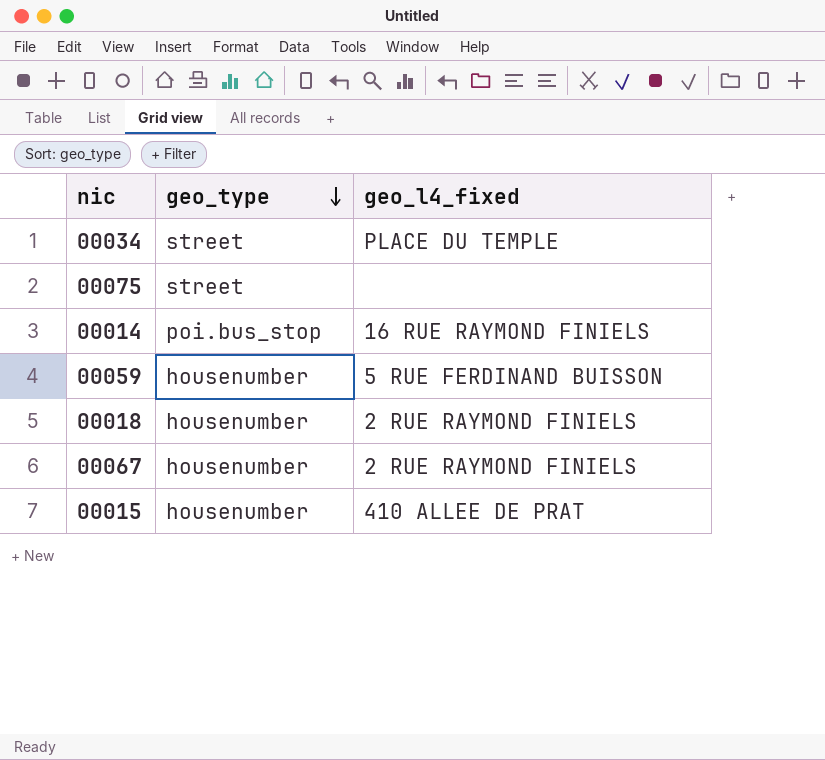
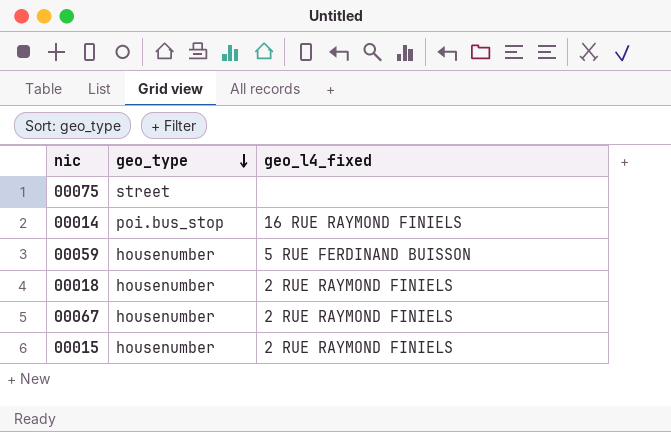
row 00034: street | PLACE DU TEMPLE -> none
00015 | geo_l4_fixed: 410 ALLEE DE PRAT -> 2 RUE RAYMOND FINIELS

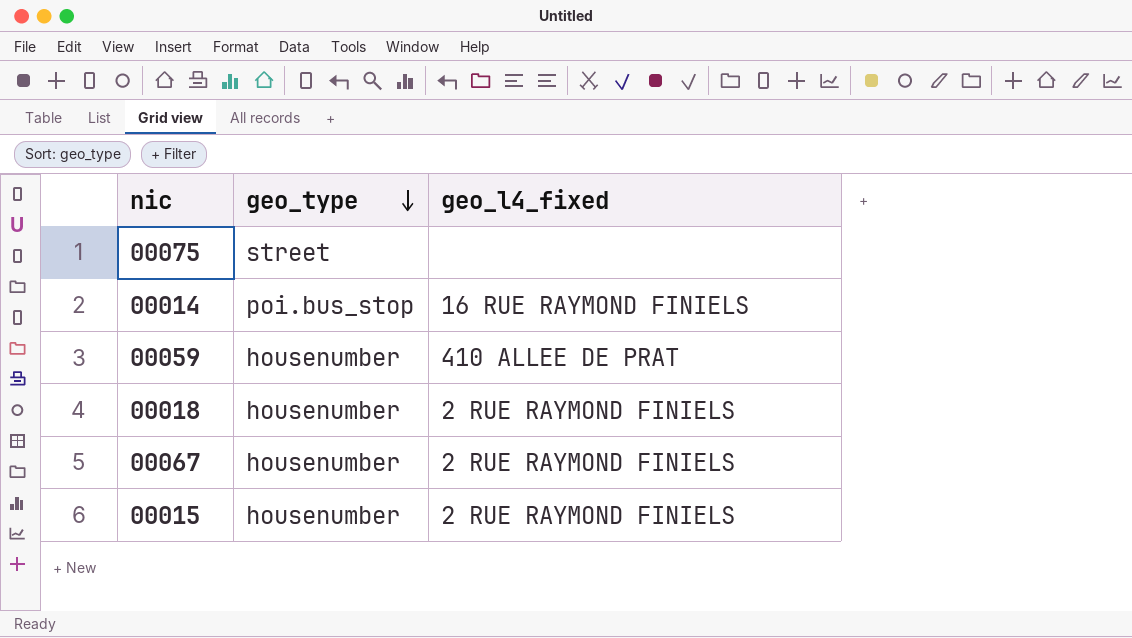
00059 | geo_l4_fixed: 5 RUE FERDINAND BUISSON -> 410 ALLEE DE PRAT

